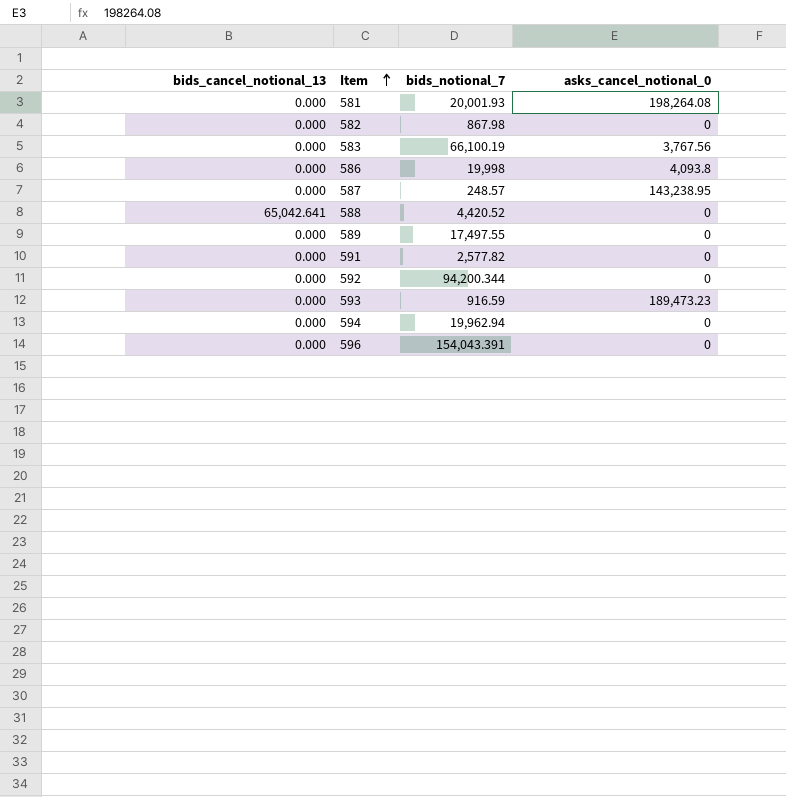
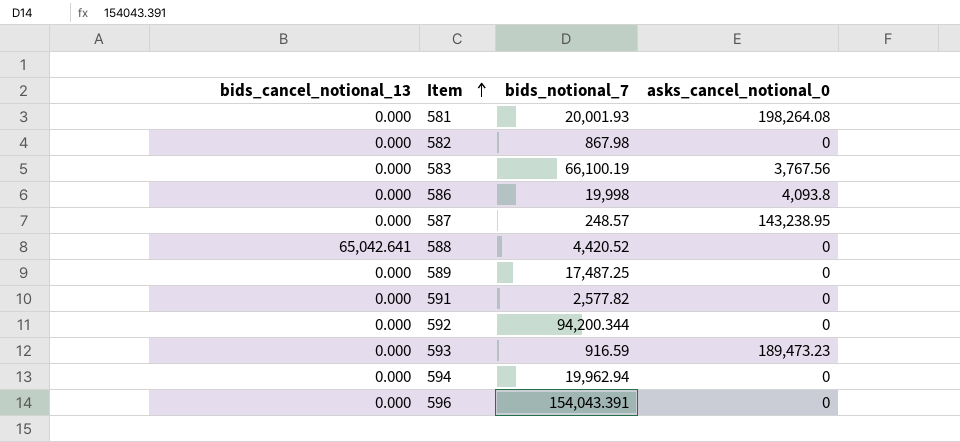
589 | bids_notional_7: 17,497.55 -> 17,487.25

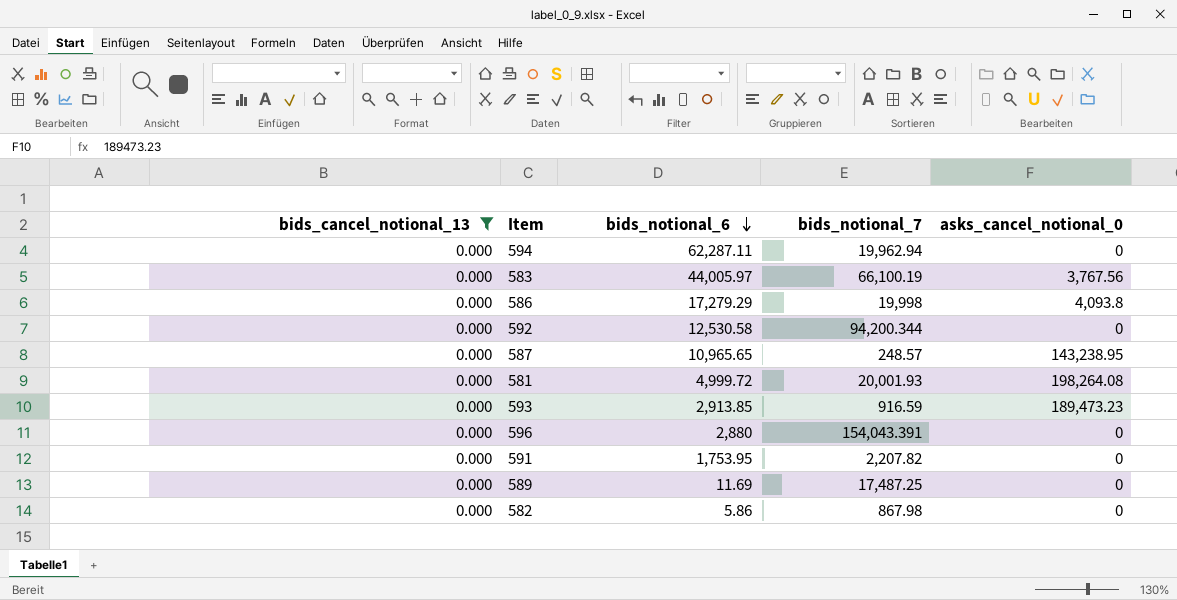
filter: none -> bids_cancel_notional_13 = 0.000
row order: Item ascending -> bids_notional_6 descending
column bids_notional_6 | position: none -> 3
591 | bids_notional_7: 2,577.82 -> 2,207.82

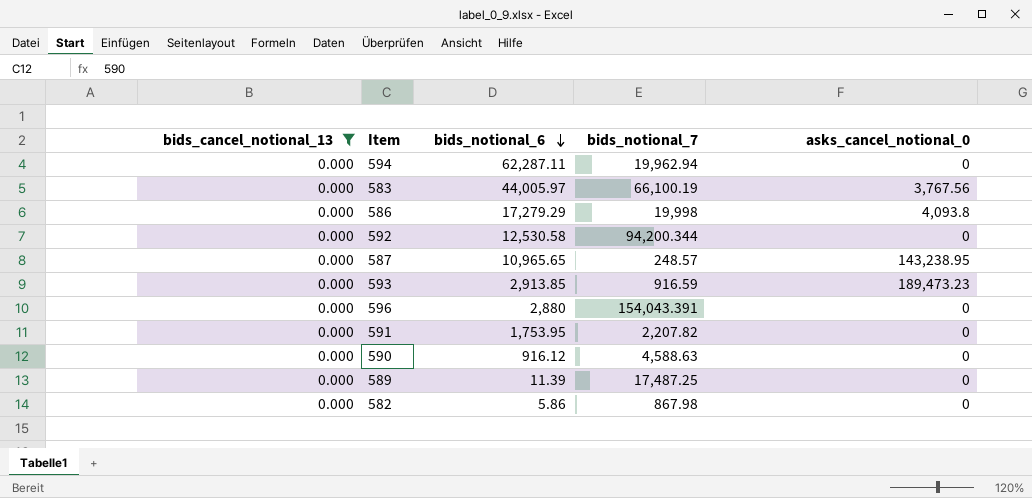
row 581: 0.000 | 4,999.72 | 20,001.93 | 198,264.08 -> none
row 590: none -> 0.000 | 916.12 | 4,588.63 | 0
589 | bids_notional_6: 11.69 -> 11.39

